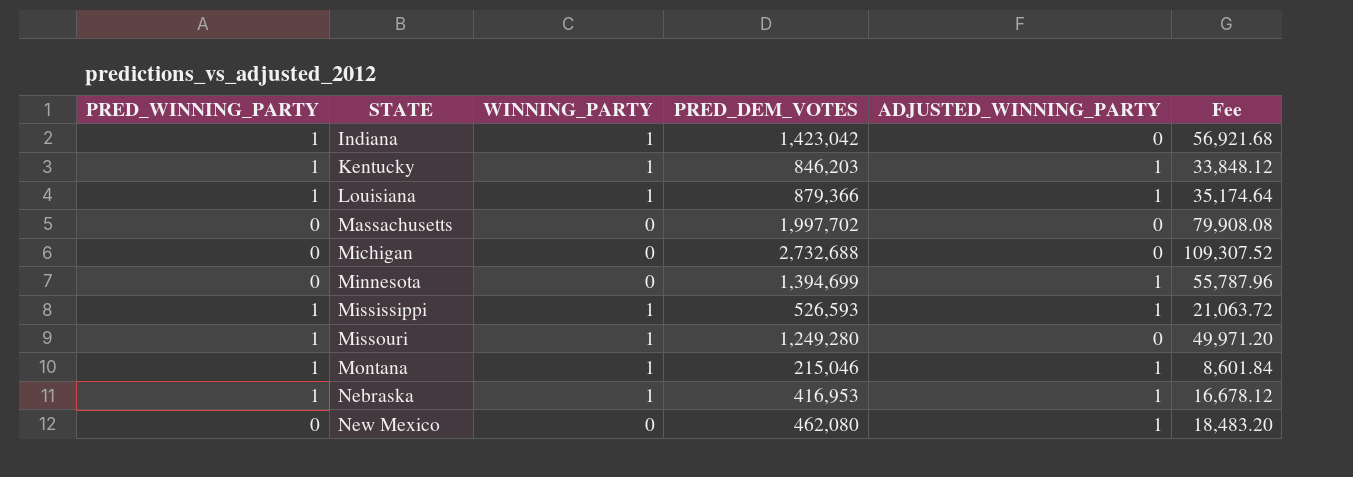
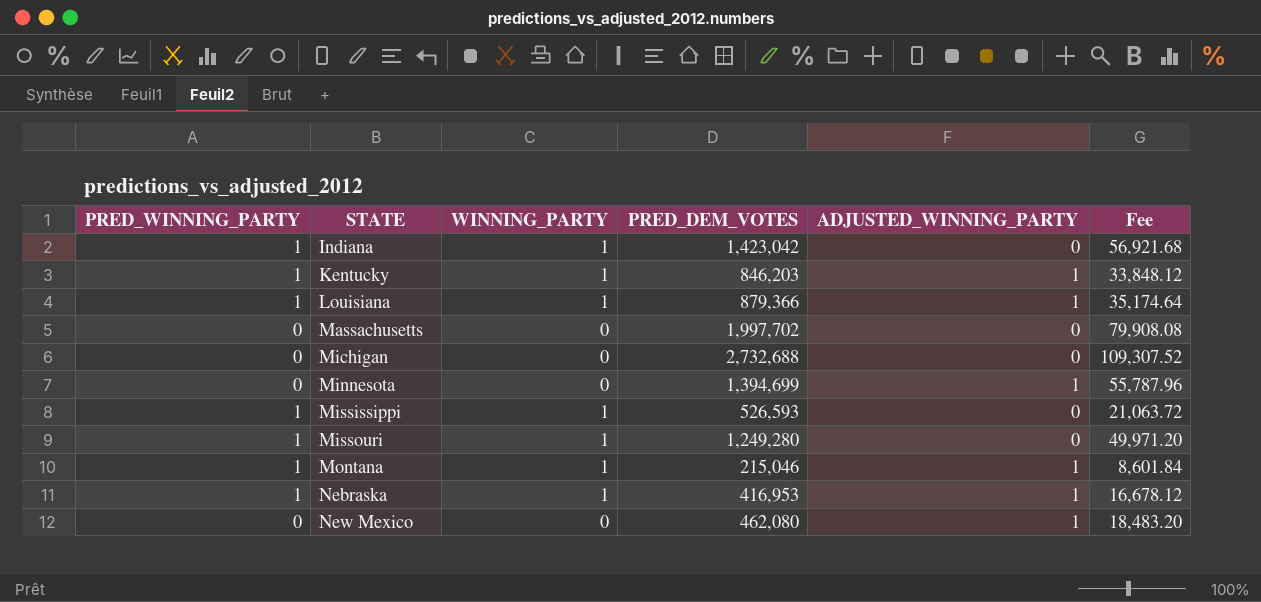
Mississippi | ADJUSTED_WINNING_PARTY: 1 -> 0

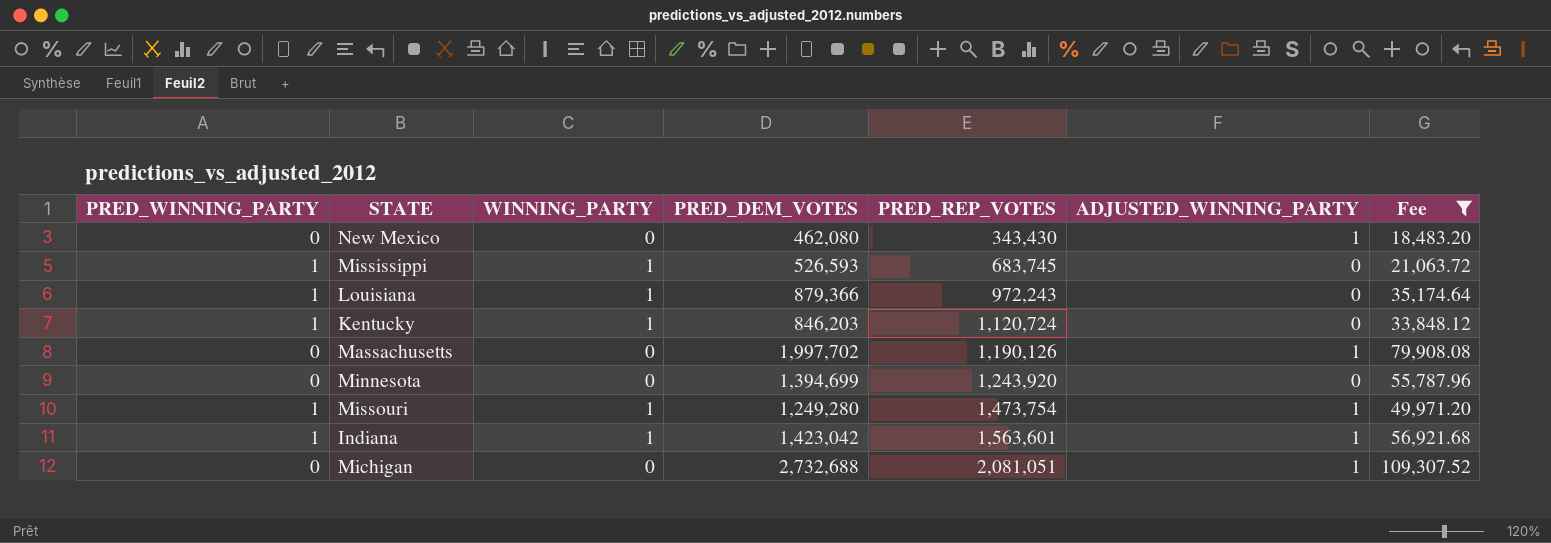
filter: none -> Fee >= 18,483.20
row order: STATE ascending -> PRED_REP_VOTES ascending
column PRED_REP_VOTES | position: none -> 5
Louisiana | ADJUSTED_WINNING_PARTY: 1 -> 0
Kentucky | ADJUSTED_WINNING_PARTY: 1 -> 0
Massachusetts | ADJUSTED_WINNING_PARTY: 0 -> 1
Minnesota | ADJUSTED_WINNING_PARTY: 1 -> 0
Missouri | ADJUSTED_WINNING_PARTY: 0 -> 1
Indiana | ADJUSTED_WINNING_PARTY: 0 -> 1
Michigan | ADJUSTED_WINNING_PARTY: 0 -> 1

